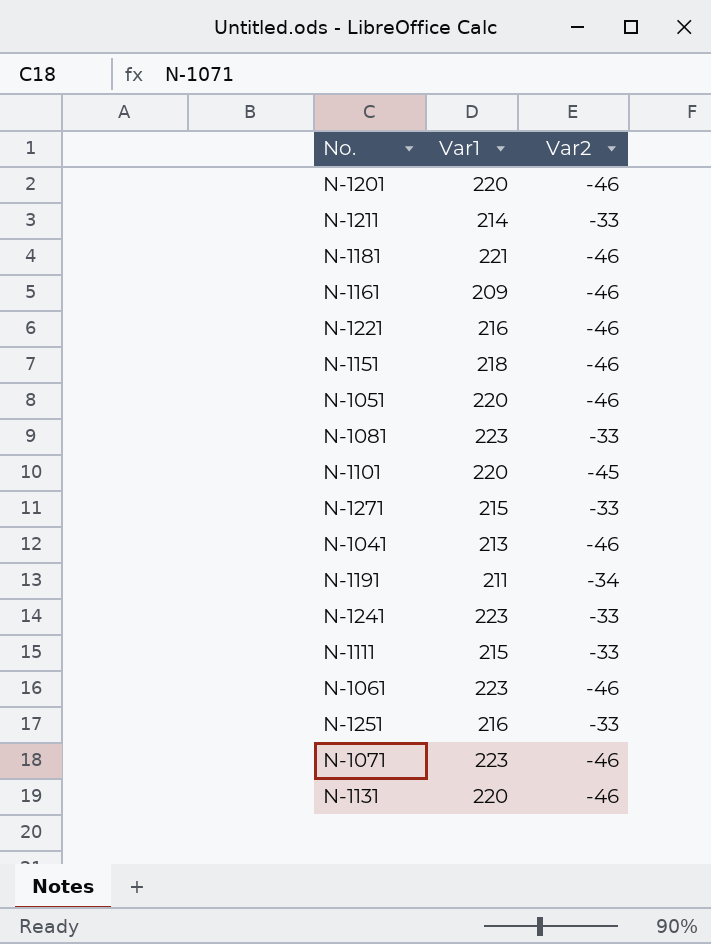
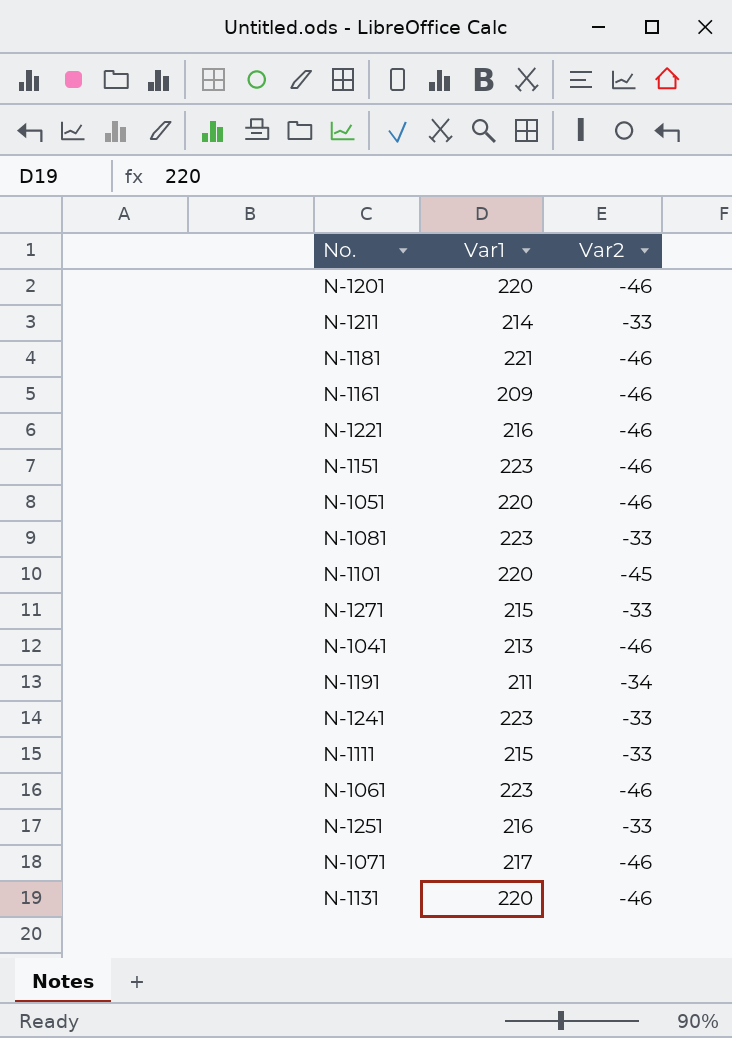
N-1151 | Var1: 218 -> 223
N-1071 | Var1: 223 -> 217

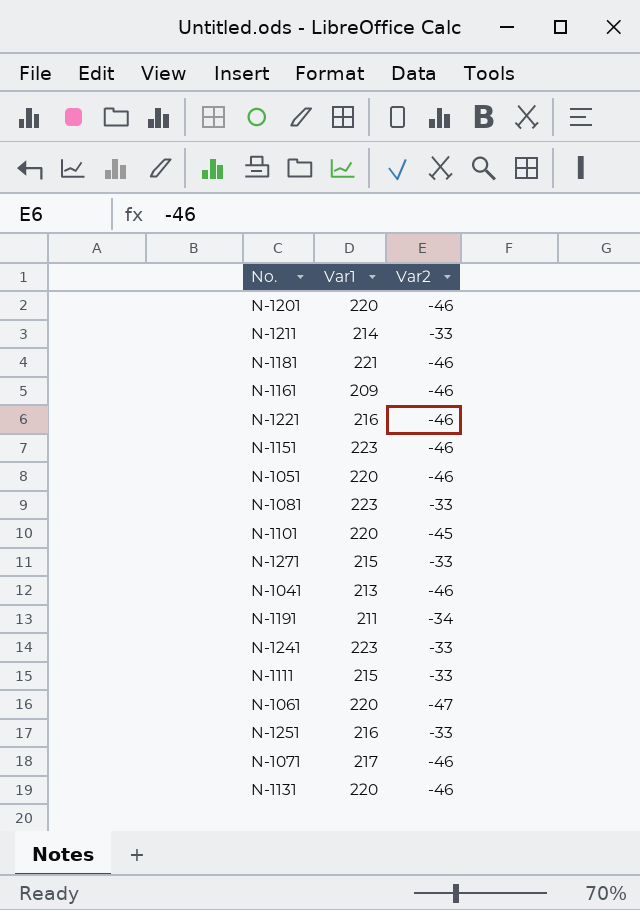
N-1061 | Var1: 223 -> 220
N-1061 | Var2: -46 -> -47

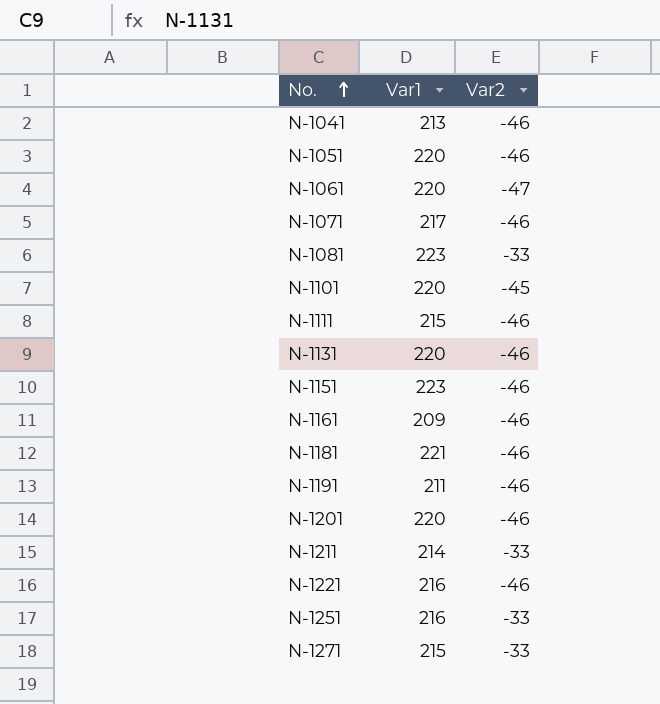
row order: none -> No. ascending
row N-1241: 223 | -33 -> none
N-1111 | Var2: -33 -> -46
N-1191 | Var2: -34 -> -46

